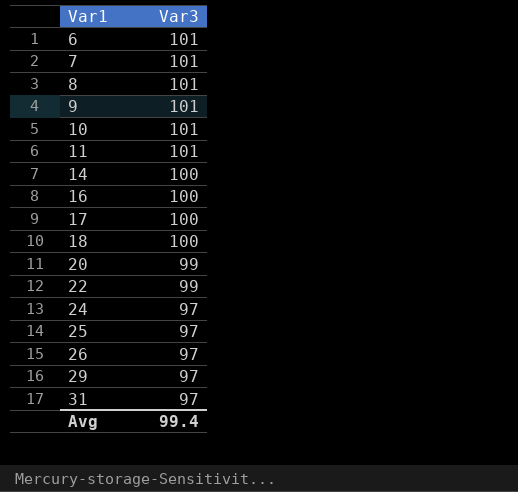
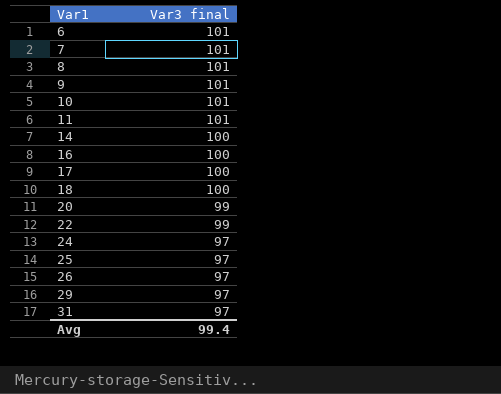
column name: Var3 -> Var3 final

